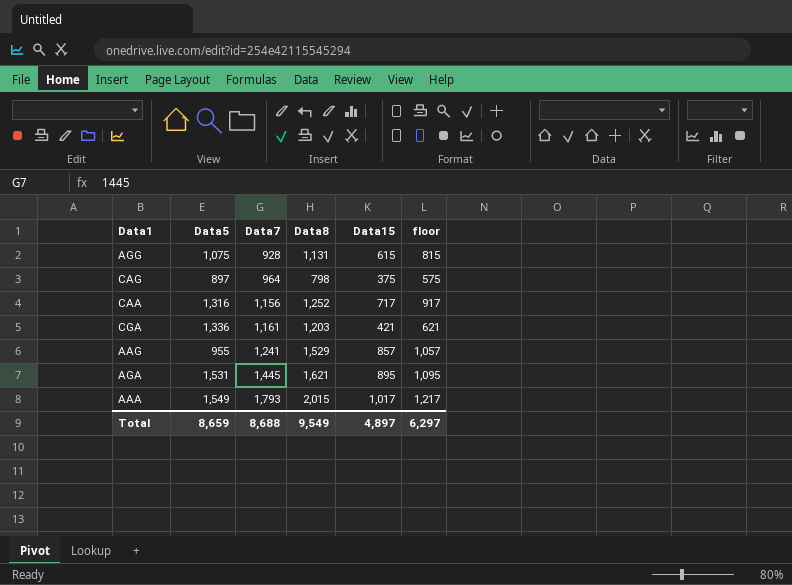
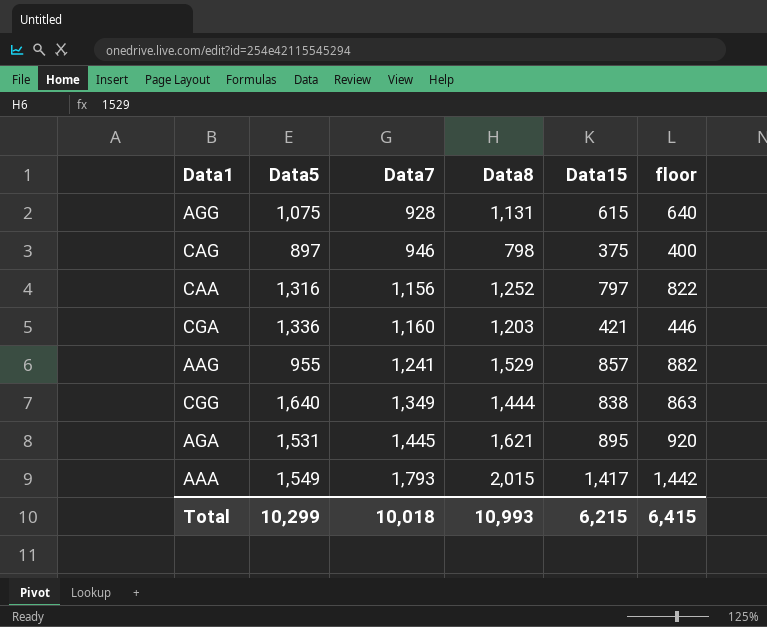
column floor | formula: [Data15] + 200 -> [Data15] + 25
CAG | Data7: 964 -> 946
CAA | Data15: 717 -> 797
CGA | Data7: 1,161 -> 1,160
row CGG: none -> 1,640 | 1,349 | 1,444 | 838 | 863
AAA | Data15: 1,017 -> 1,417
Total | Data5: 8,659 -> 10,299
Total | Data7: 8,688 -> 10,018
Total | Data8: 9,549 -> 10,993
Total | Data15: 4,897 -> 6,215
Total | floor: 6,297 -> 6,415

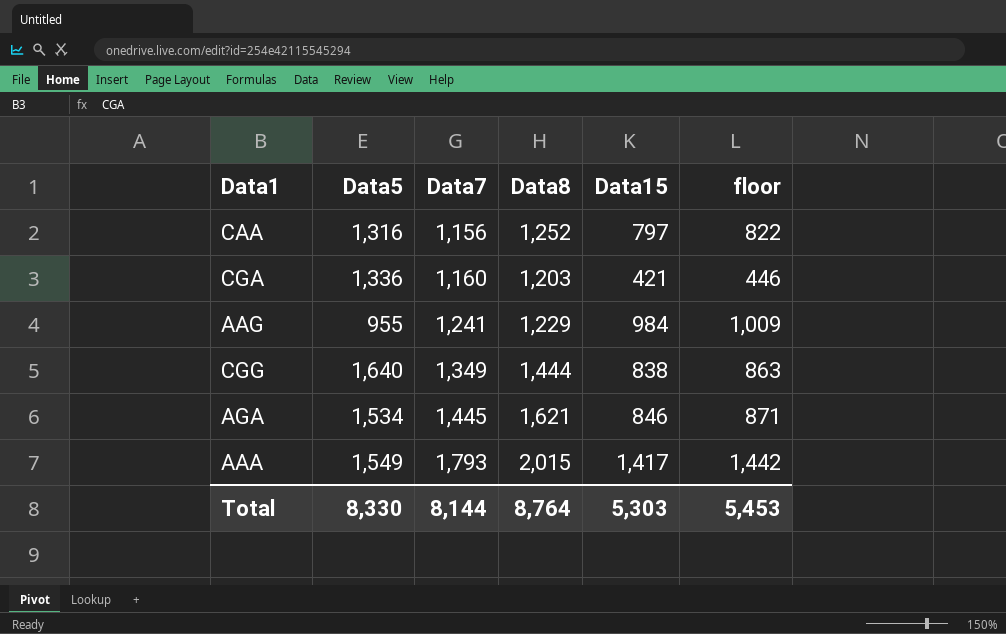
row AGG: 1,075 | 928 | 1,131 | 615 | 640 -> none
row CAG: 897 | 946 | 798 | 375 | 400 -> none
AAG | Data8: 1,529 -> 1,229
AAG | Data15: 857 -> 984
AAG | floor: 882 -> 1,009
AGA | Data5: 1,531 -> 1,534
AGA | Data15: 895 -> 846
AGA | floor: 920 -> 871
Total | Data5: 10,299 -> 8,330
Total | Data7: 10,018 -> 8,144
Total | Data8: 10,993 -> 8,764
Total | Data15: 6,215 -> 5,303
Total | floor: 6,415 -> 5,453

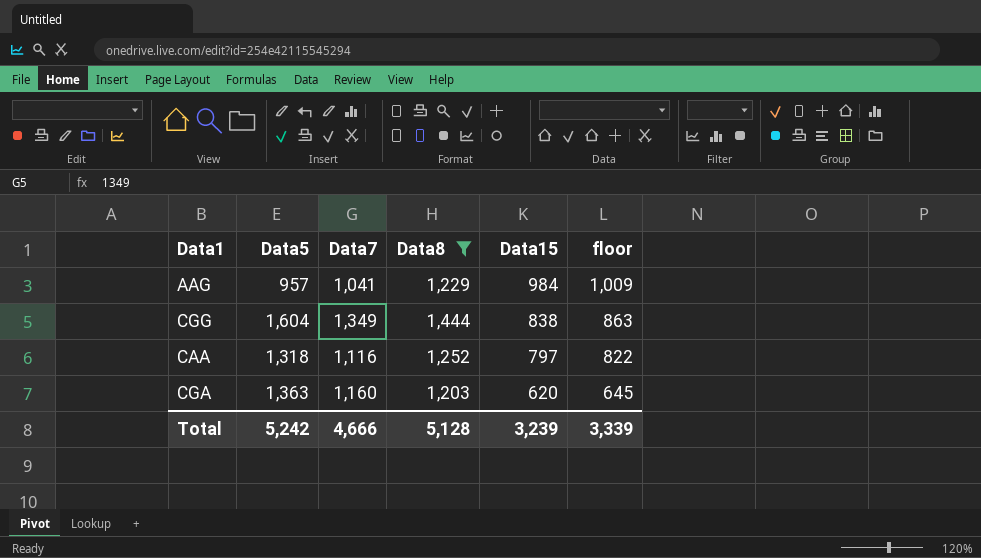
filter: none -> Data8 <= 1,444
row order: Data7 ascending -> Data15 descending
AAG | Data5: 955 -> 957
AAG | Data7: 1,241 -> 1,041
CGG | Data5: 1,640 -> 1,604
CAA | Data5: 1,316 -> 1,318
CAA | Data7: 1,156 -> 1,116
CGA | Data5: 1,336 -> 1,363
CGA | Data15: 421 -> 620
CGA | floor: 446 -> 645
Total | Data5: 8,330 -> 5,242
Total | Data7: 8,144 -> 4,666
Total | Data8: 8,764 -> 5,128
Total | Data15: 5,303 -> 3,239
Total | floor: 5,453 -> 3,339

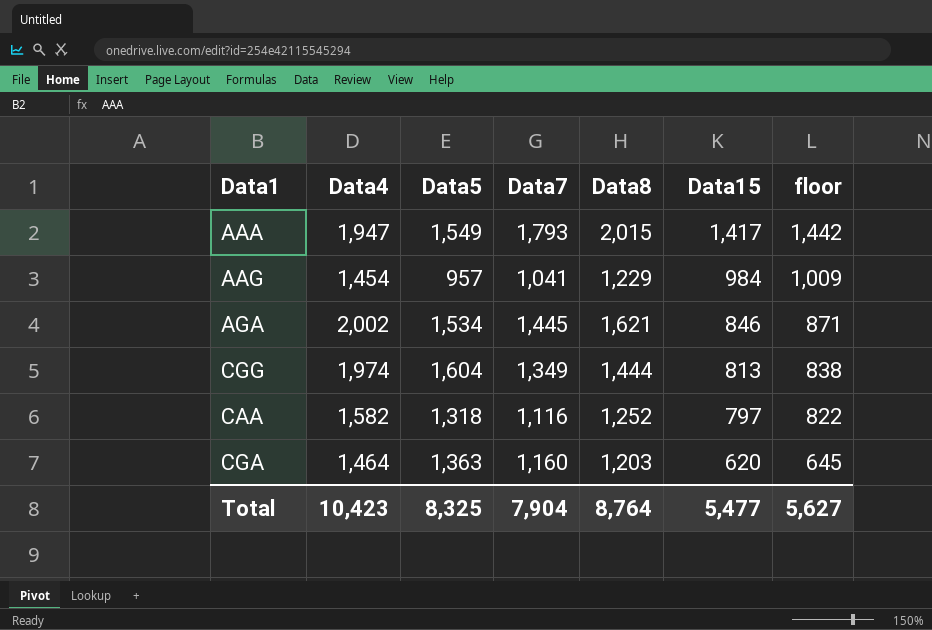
filter: Data8 <= 1,444 -> none
column Data4 | position: none -> 2
CGG | Data15: 838 -> 813
CGG | floor: 863 -> 838
Total | Data5: 5,242 -> 8,325
Total | Data7: 4,666 -> 7,904
Total | Data8: 5,128 -> 8,764
Total | Data15: 3,239 -> 5,477
Total | floor: 3,339 -> 5,627

